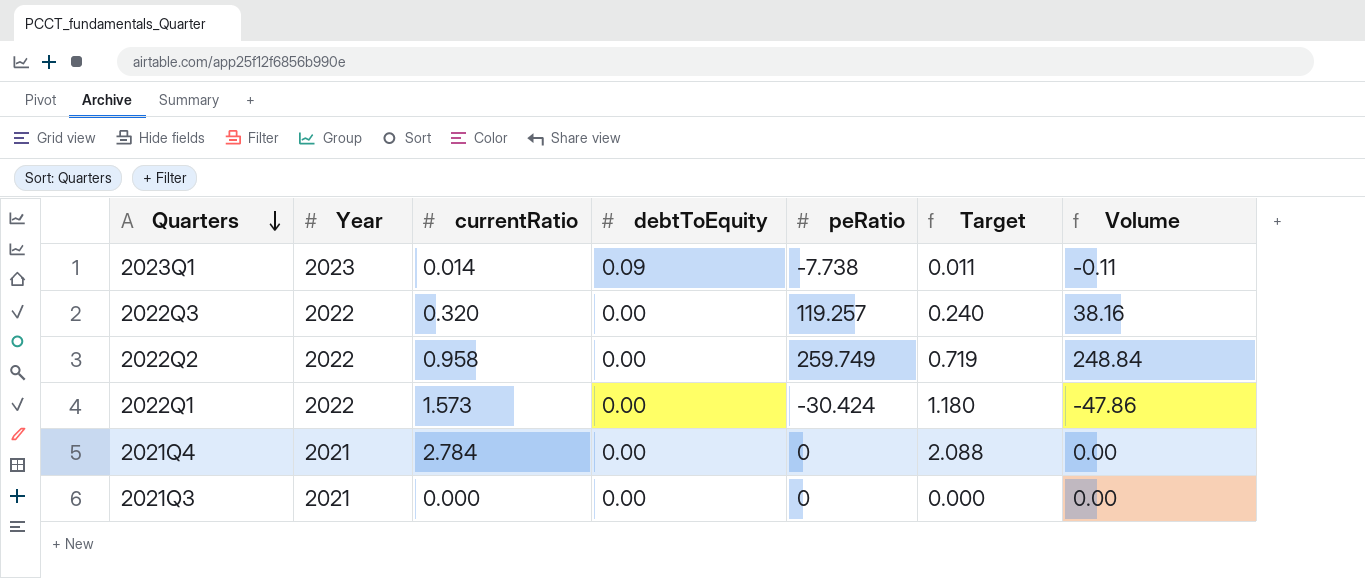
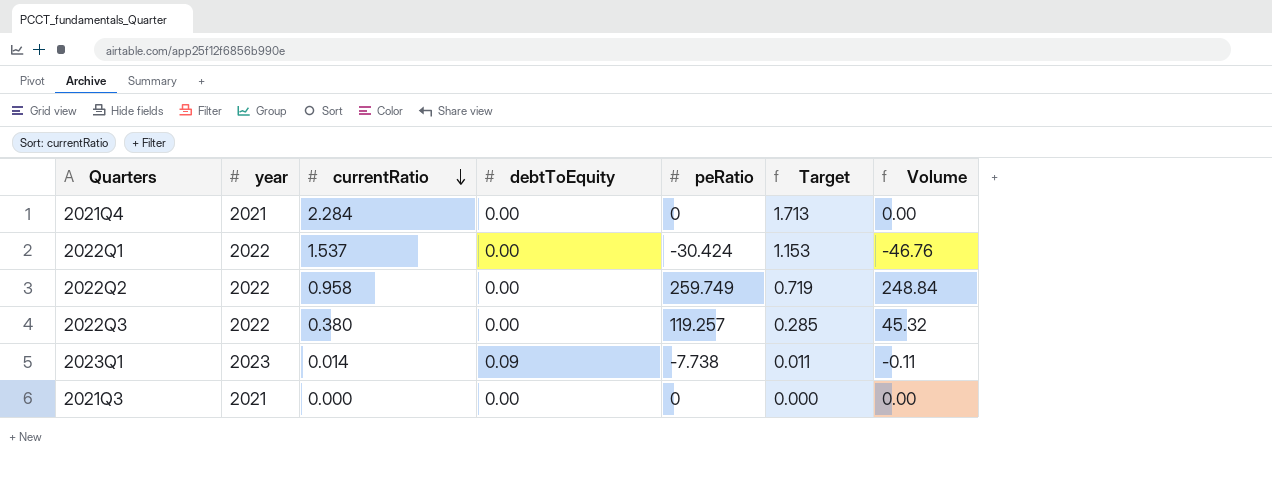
row order: Quarters descending -> currentRatio descending
column name: Year -> year
2021Q4 | currentRatio: 2.784 -> 2.284
2021Q4 | Target: 2.088 -> 1.713
2022Q1 | currentRatio: 1.573 -> 1.537
2022Q1 | Target: 1.180 -> 1.153
2022Q1 | Volume: -47.86 -> -46.76
2022Q3 | currentRatio: 0.320 -> 0.380
2022Q3 | Target: 0.240 -> 0.285
2022Q3 | Volume: 38.16 -> 45.32

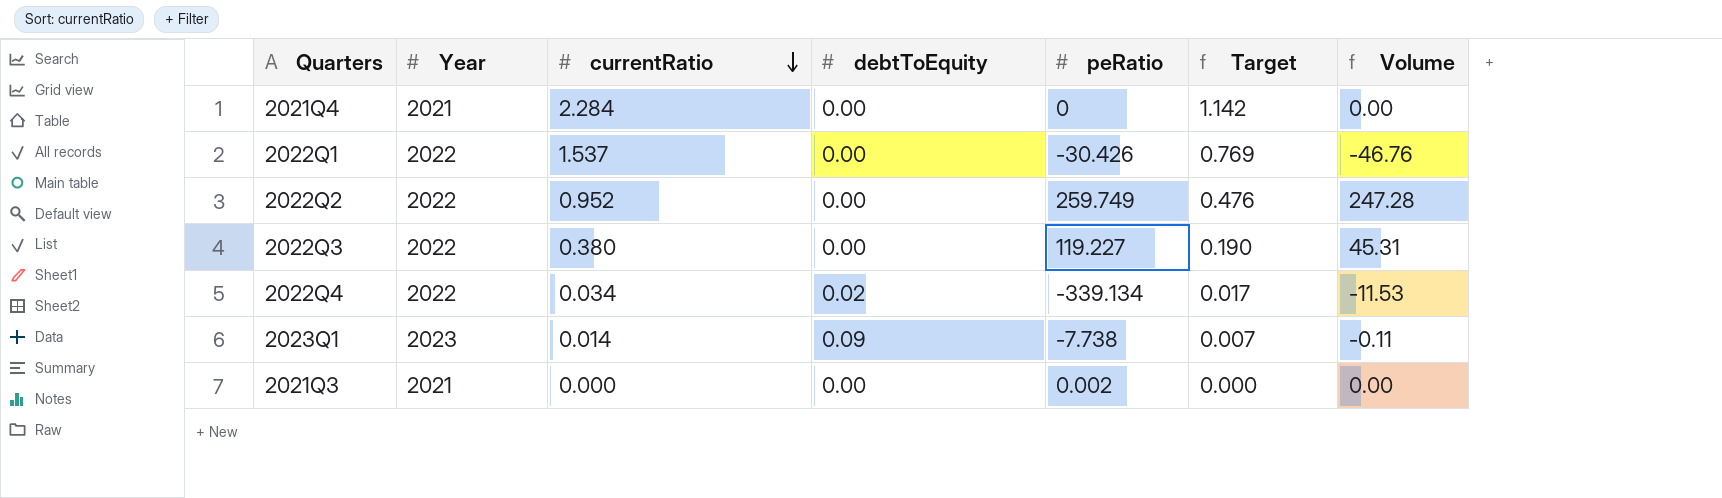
column name: year -> Year
column Target | formula: [currentRatio] * 0.75 -> [currentRatio] * 0.5
2022Q1 | peRatio: -30.424 -> -30.426
2022Q2 | currentRatio: 0.958 -> 0.952
2022Q2 | Volume: 248.84 -> 247.28
2022Q3 | peRatio: 119.257 -> 119.227
2022Q3 | Volume: 45.32 -> 45.31
row 2022Q4: none -> 2022 | 0.034 | 0.02 | -339.134 | 0.017 | -11.53
2021Q3 | peRatio: 0 -> 0.002

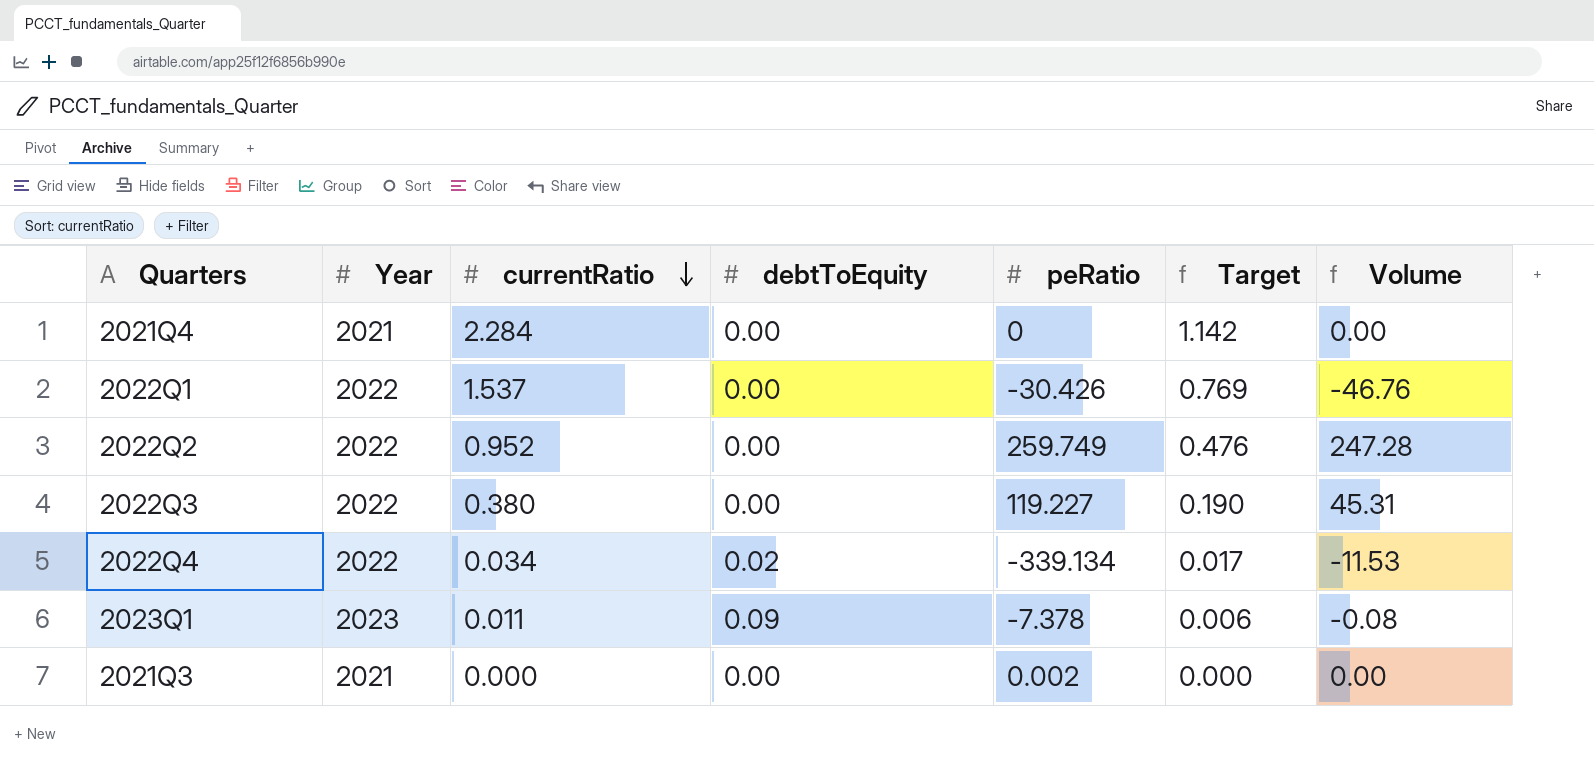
2023Q1 | currentRatio: 0.014 -> 0.011
2023Q1 | peRatio: -7.738 -> -7.378
2023Q1 | Target: 0.007 -> 0.006
2023Q1 | Volume: -0.11 -> -0.08

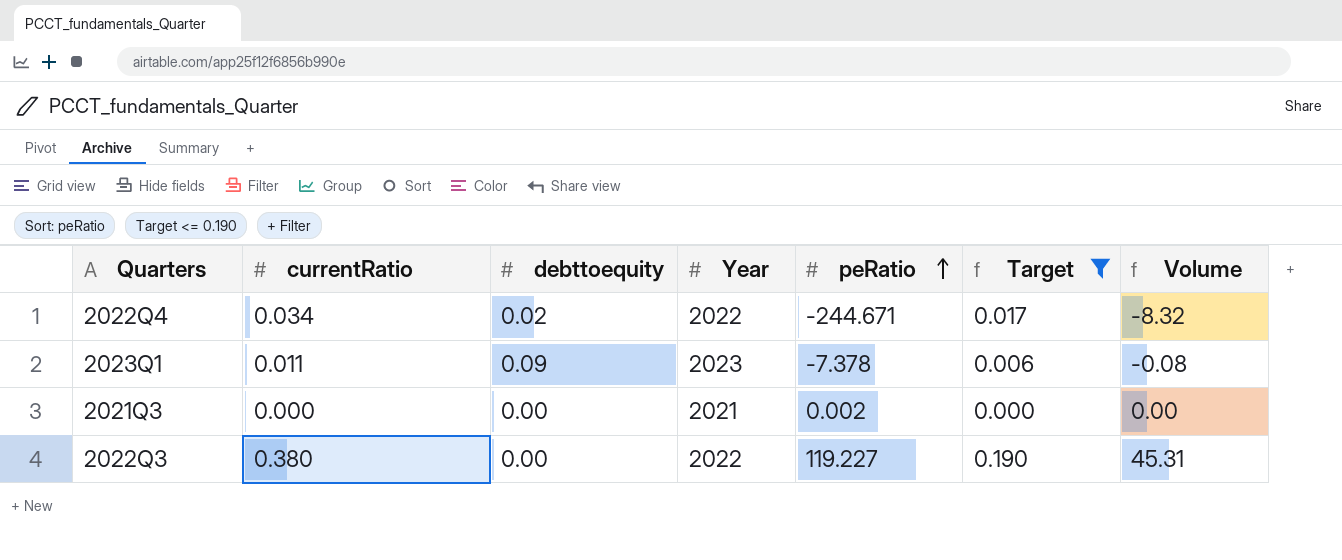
filter: none -> Target <= 0.190
row order: currentRatio descending -> peRatio ascending
column name: debtToEquity -> debttoequity
column Year | position: 2 -> 4
2022Q4 | peRatio: -339.134 -> -244.671
2022Q4 | Volume: -11.53 -> -8.32

